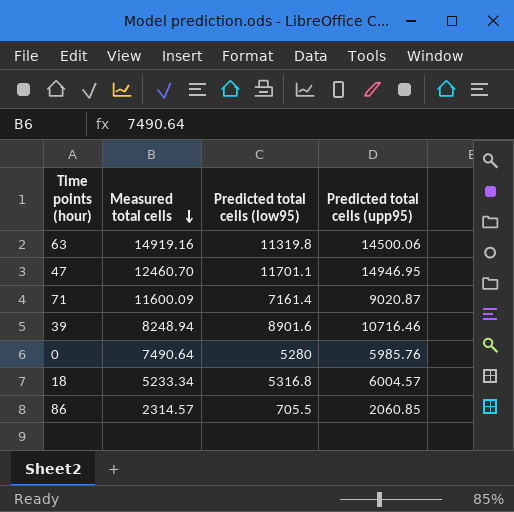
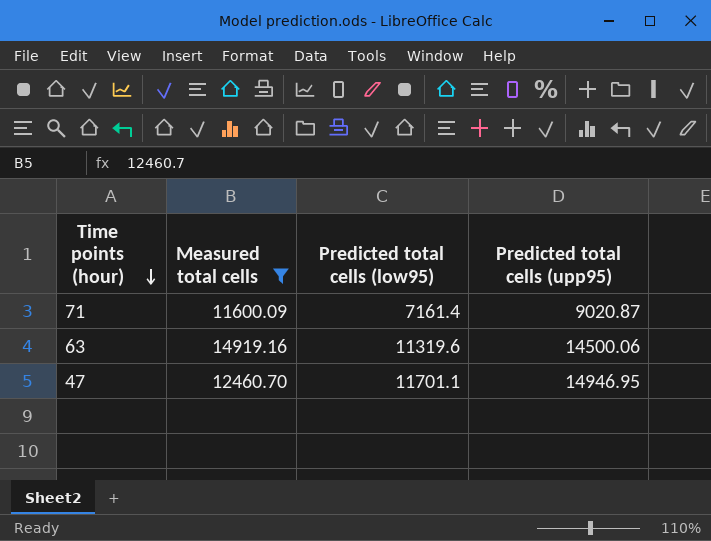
filter: none -> Measured total cells >= 11600.09
row order: Measured total cells descending -> Time points (hour) descending
63 | Predicted total cells (low95): 11319.8 -> 11319.6

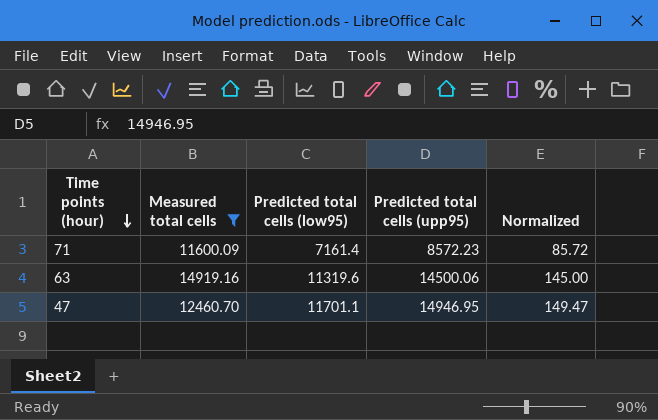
column Normalized | formula: none -> [Predicted total cells (upp95)] * 0.01
71 | Predicted total cells (upp95): 9020.87 -> 8572.23

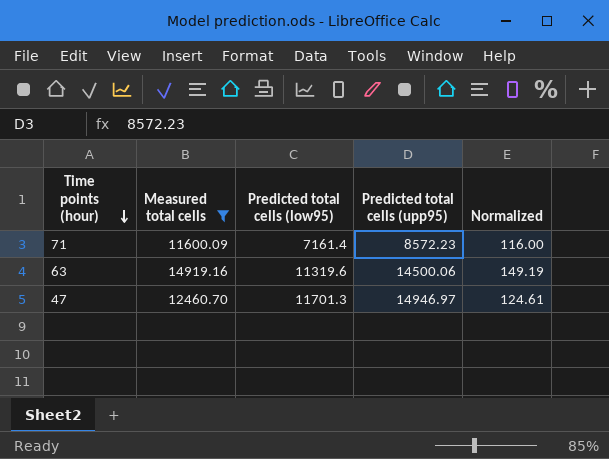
column Normalized | formula: [Predicted total cells (upp95)] * 0.01 -> [Measured total cells] * 0.01
47 | Predicted total cells (low95): 11701.1 -> 11701.3
47 | Predicted total cells (upp95): 14946.95 -> 14946.97

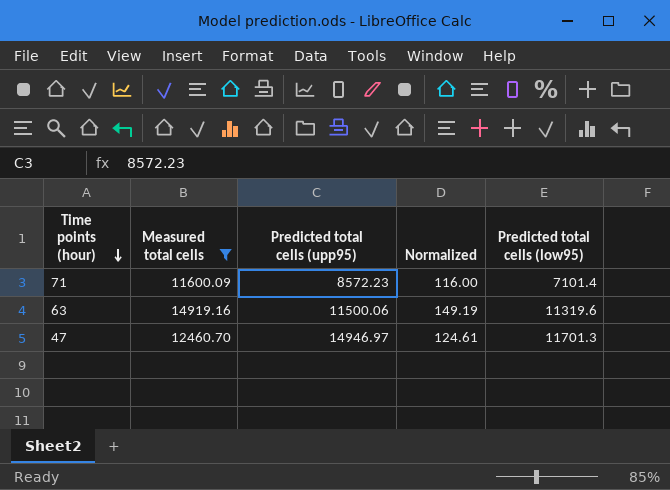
column Predicted total cells (low95) | position: 3 -> 5
71 | Predicted total cells (low95): 7161.4 -> 7101.4
63 | Predicted total cells (upp95): 14500.06 -> 11500.06

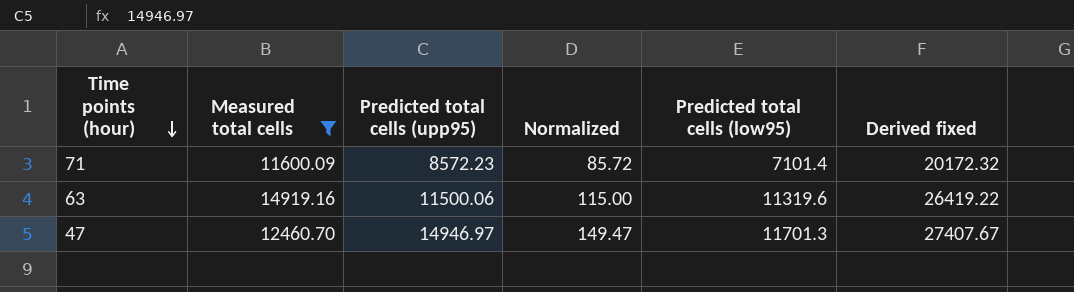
column Normalized | formula: [Measured total cells] * 0.01 -> [Predicted total cells (upp95)] * 0.01
column Derived fixed | formula: none -> [Measured total cells] + [Predicted total cells (upp95)]

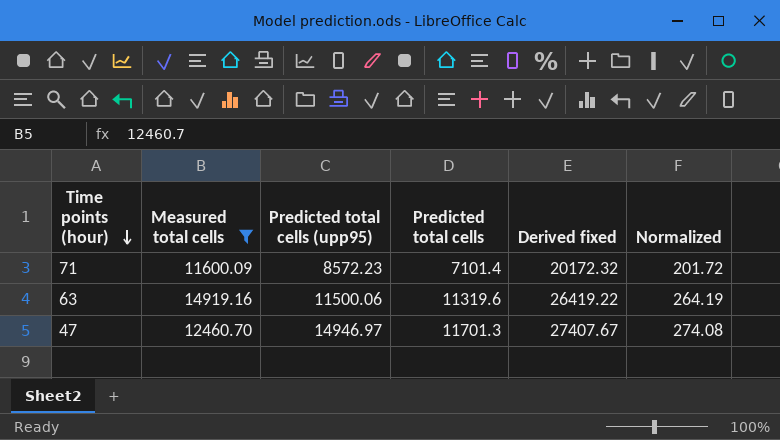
column name: Predicted total cells (low95) -> Predicted total cells
column Normalized | formula: [Predicted total cells (upp95)] * 0.01 -> [Derived fixed] * 0.01
column Normalized | position: 4 -> 6

